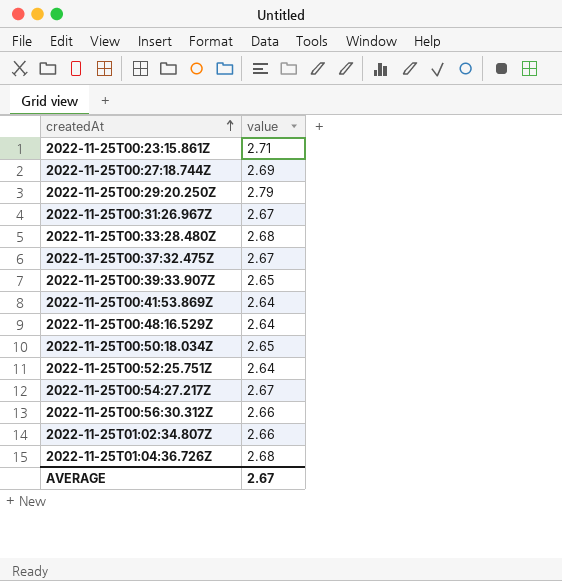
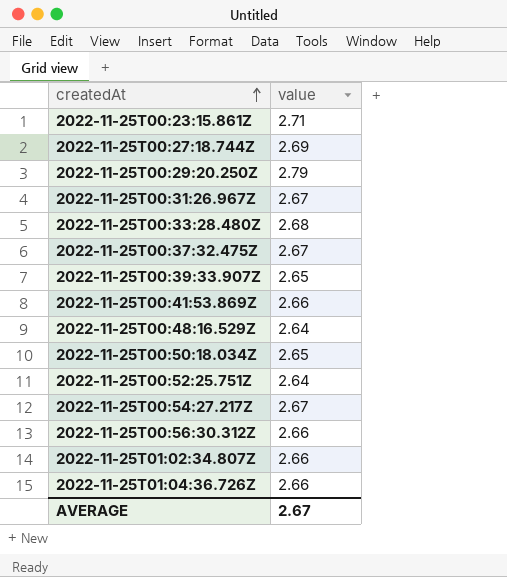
2022-11-25T00:41:53.869Z | value: 2.64 -> 2.66
2022-11-25T01:04:36.726Z | value: 2.68 -> 2.66

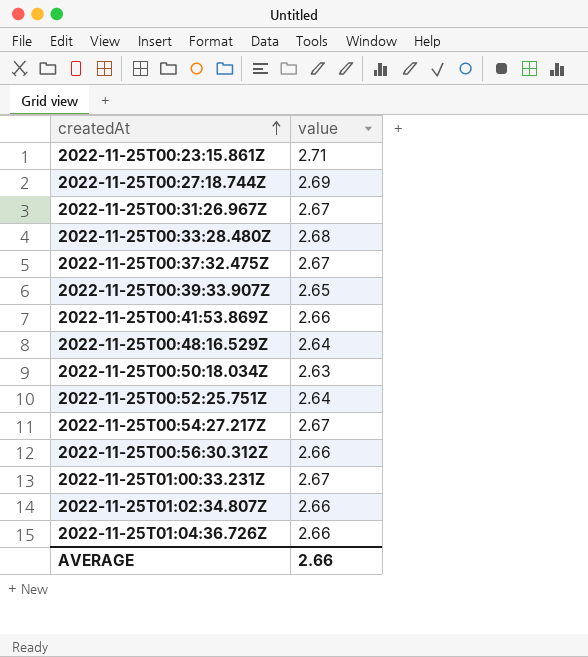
row 2022-11-25T00:29:20.250Z: 2.79 -> none
2022-11-25T00:50:18.034Z | value: 2.65 -> 2.63
row 2022-11-25T01:00:33.231Z: none -> 2.67
AVERAGE | value: 2.67 -> 2.66

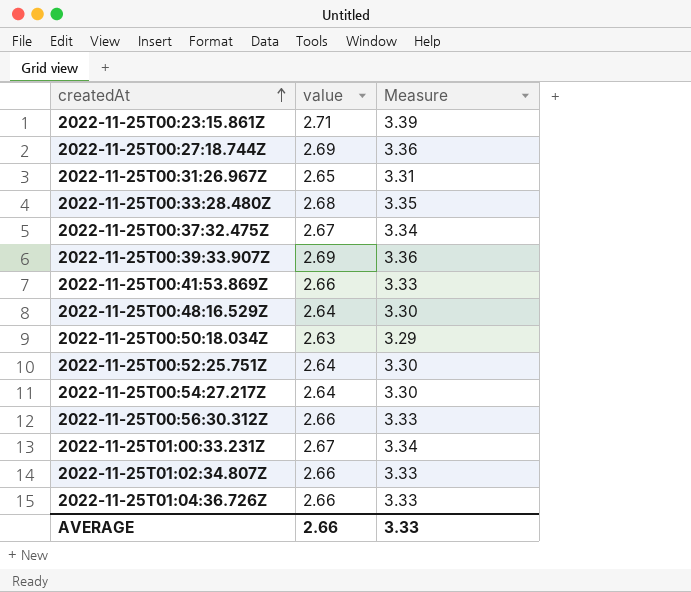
column Measure | formula: none -> [value] * 1.25
2022-11-25T00:31:26.967Z | value: 2.67 -> 2.65
2022-11-25T00:39:33.907Z | value: 2.65 -> 2.69
2022-11-25T00:54:27.217Z | value: 2.67 -> 2.64

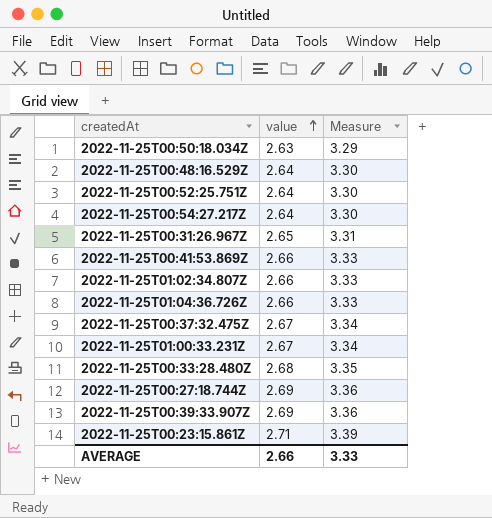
row order: createdAt ascending -> value ascending
row 2022-11-25T00:56:30.312Z: 2.66 | 3.33 -> none

